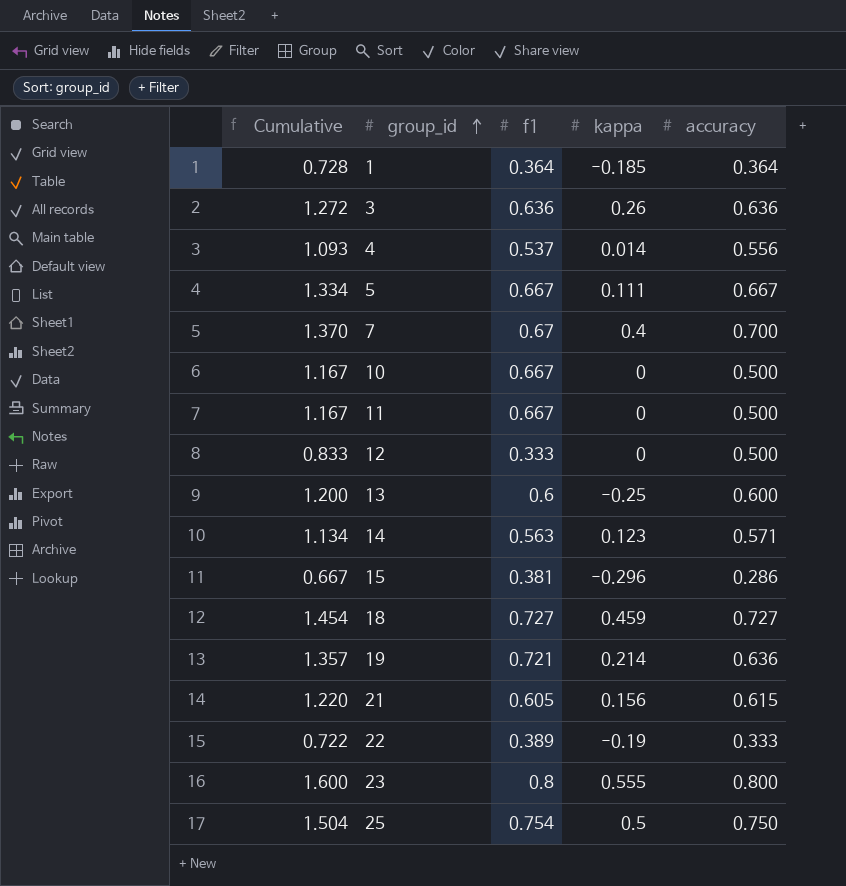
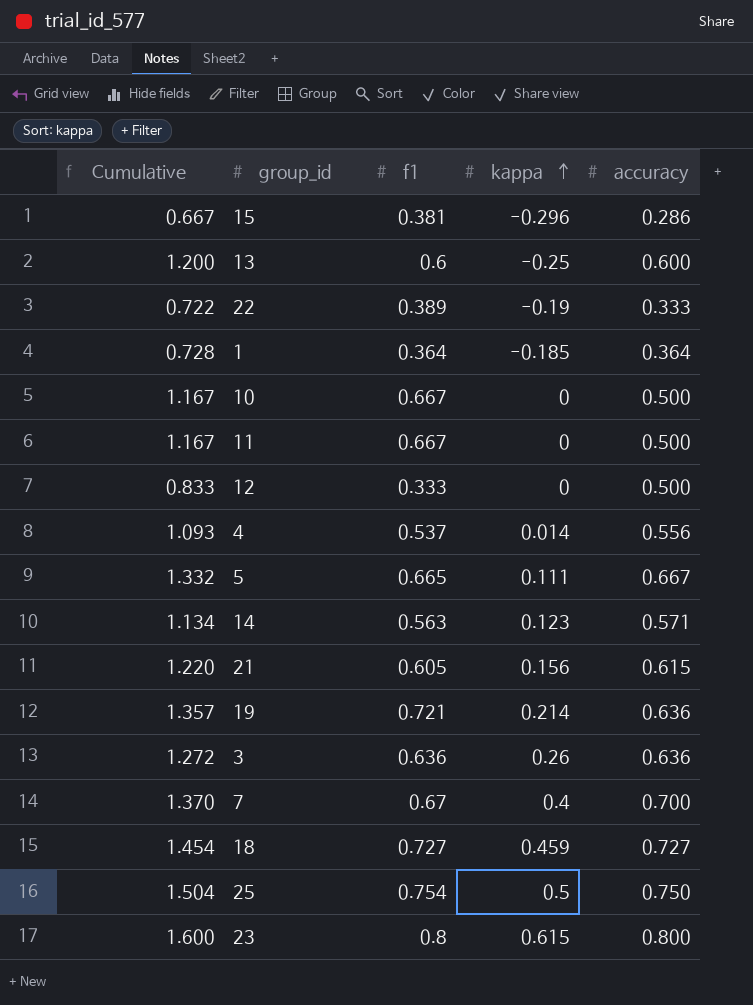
row order: group_id ascending -> kappa ascending
5 | Cumulative: 1.334 -> 1.332
5 | f1: 0.667 -> 0.665
23 | kappa: 0.555 -> 0.615

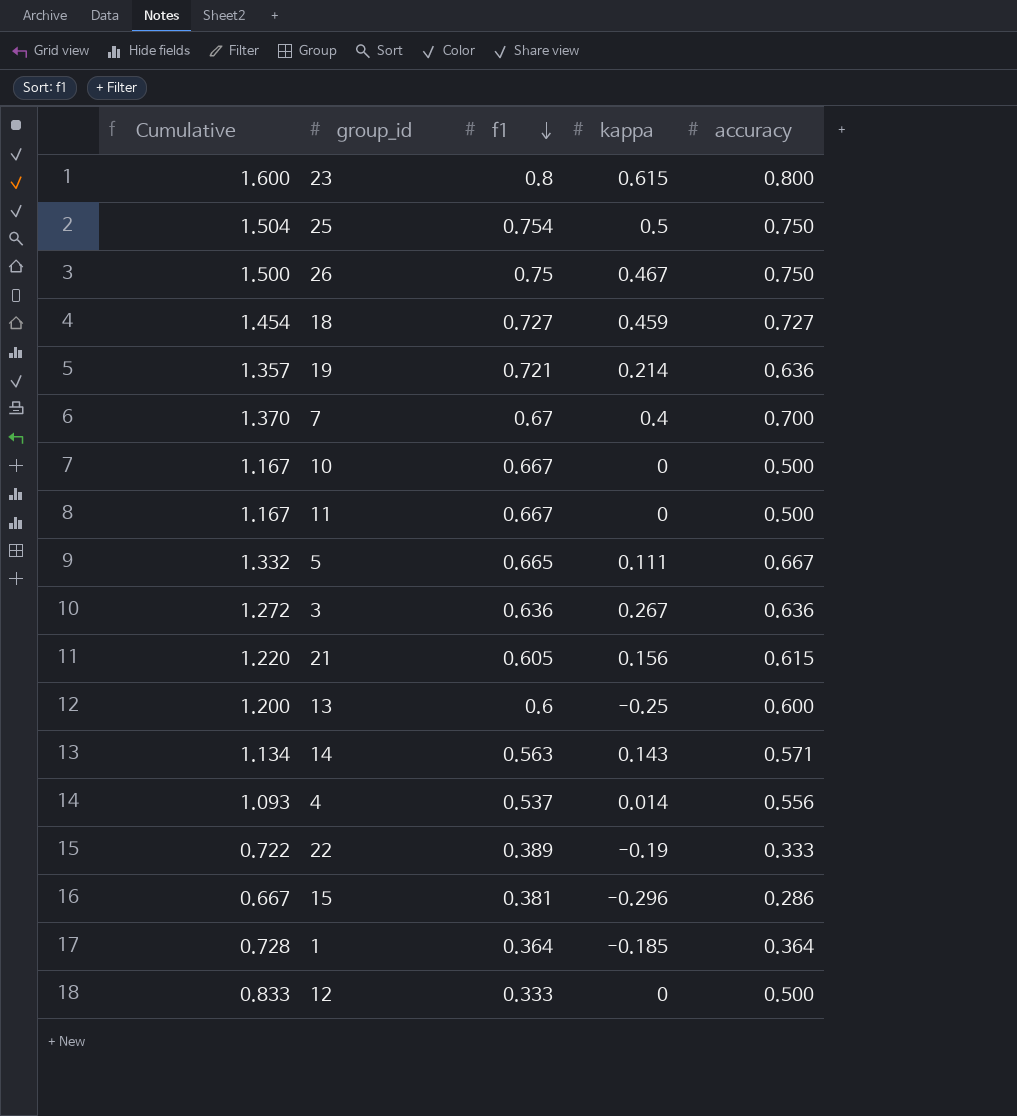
row order: kappa ascending -> f1 descending
row 26: none -> 1.500 | 0.75 | 0.467 | 0.750
3 | kappa: 0.26 -> 0.267
14 | kappa: 0.123 -> 0.143

